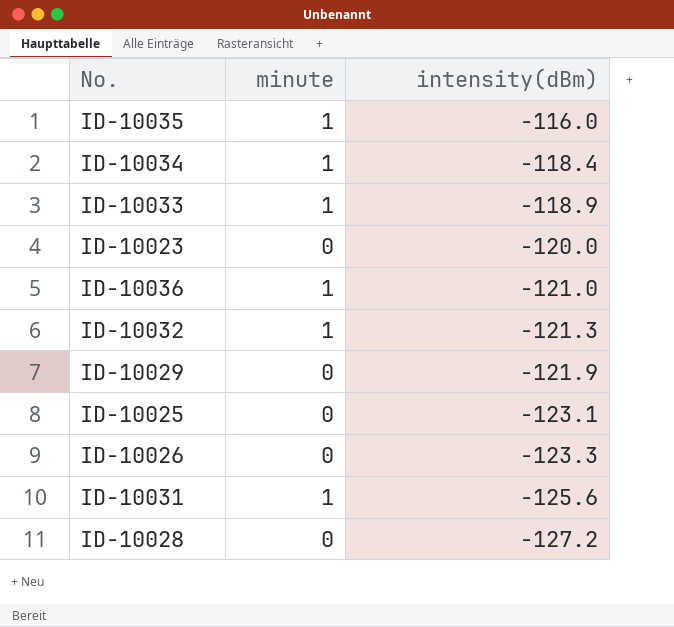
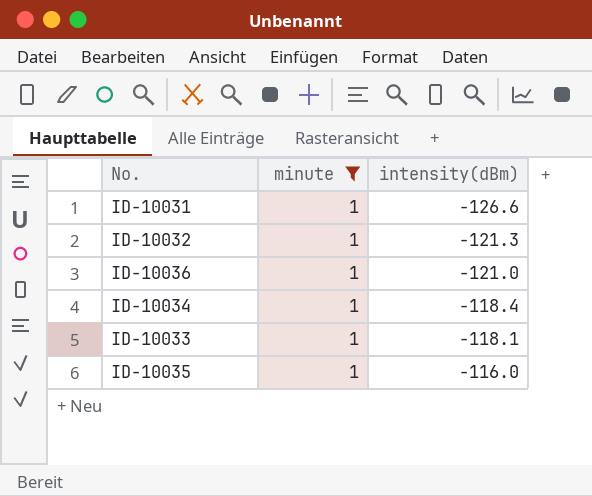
filter: none -> minute = 1
row order: intensity(dBm) descending -> intensity(dBm) ascending
ID-10031 | intensity(dBm): -125.6 -> -126.6
ID-10033 | intensity(dBm): -118.9 -> -118.1

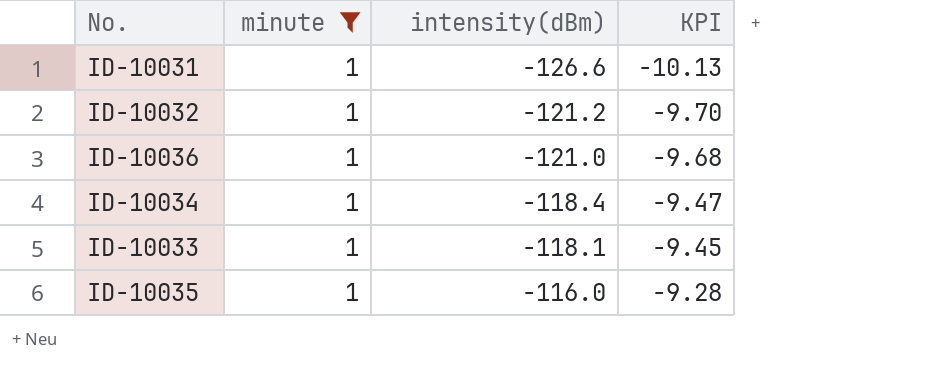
column KPI | formula: none -> [intensity(dBm)] * 0.08
ID-10032 | intensity(dBm): -121.3 -> -121.2

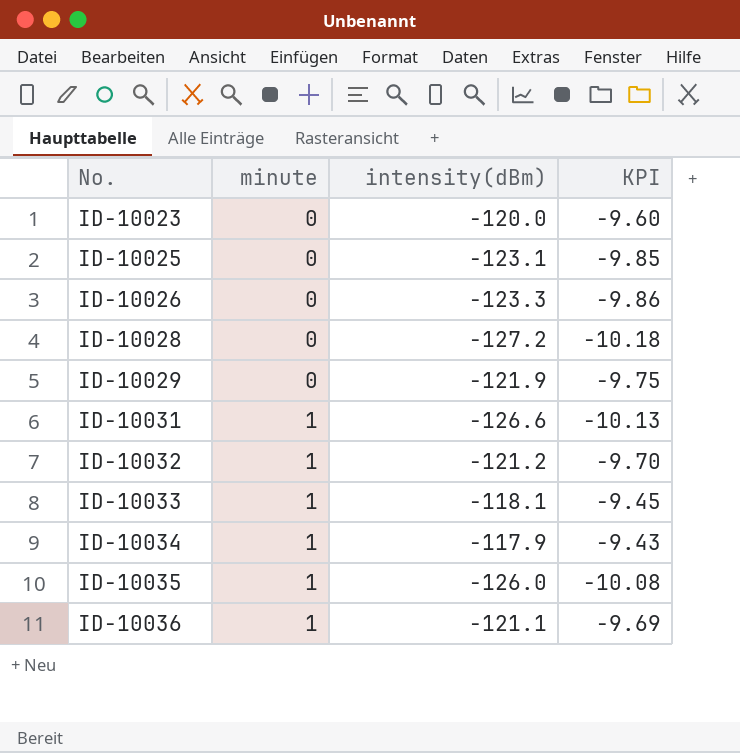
filter: minute = 1 -> none
row order: intensity(dBm) ascending -> No. ascending
ID-10034 | intensity(dBm): -118.4 -> -117.9
ID-10034 | KPI: -9.47 -> -9.43
ID-10035 | intensity(dBm): -116.0 -> -126.0
ID-10035 | KPI: -9.28 -> -10.08
ID-10036 | intensity(dBm): -121.0 -> -121.1
ID-10036 | KPI: -9.68 -> -9.69

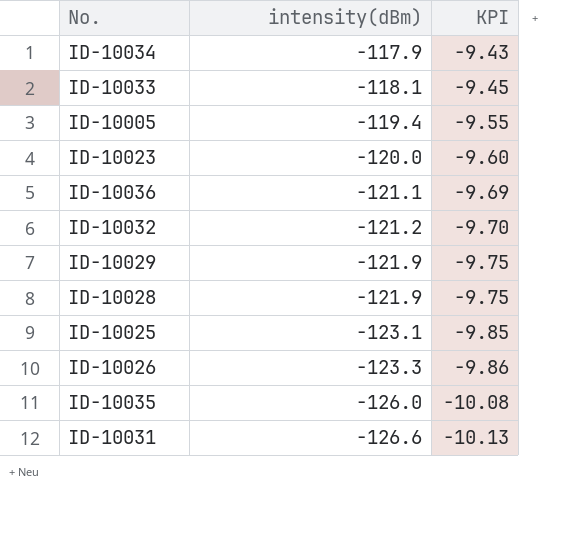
row order: No. ascending -> intensity(dBm) descending
column minute | position: 2 -> none
row ID-10005: none -> -119.4 | -9.55
ID-10028 | intensity(dBm): -127.2 -> -121.9
ID-10028 | KPI: -10.18 -> -9.75

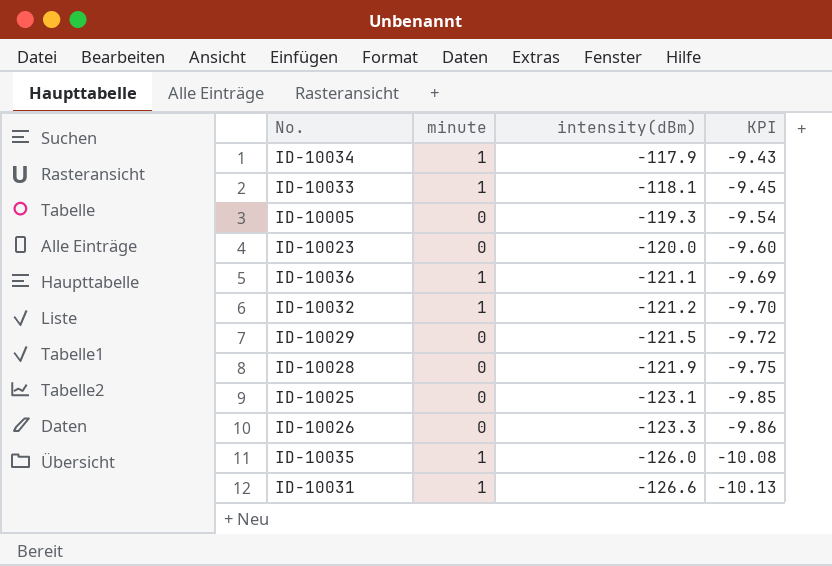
column minute | position: none -> 2
ID-10005 | intensity(dBm): -119.4 -> -119.3
ID-10005 | KPI: -9.55 -> -9.54
ID-10029 | intensity(dBm): -121.9 -> -121.5
ID-10029 | KPI: -9.75 -> -9.72

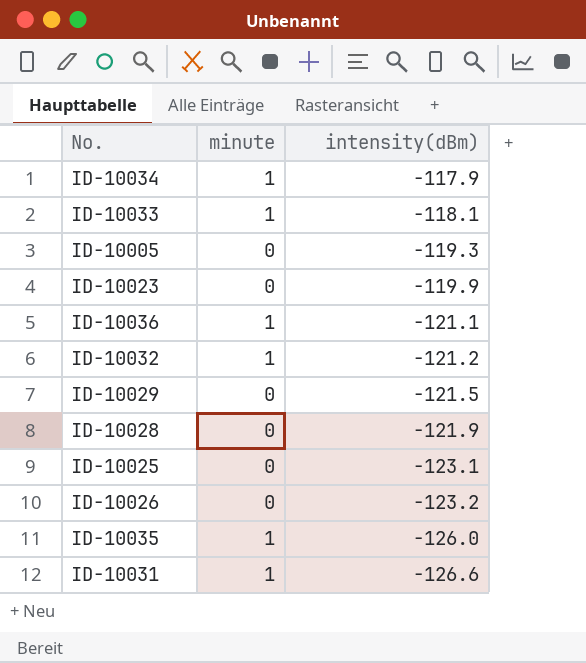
column KPI | formula: [intensity(dBm)] * 0.08 -> none
ID-10023 | intensity(dBm): -120.0 -> -119.9
ID-10026 | intensity(dBm): -123.3 -> -123.2

